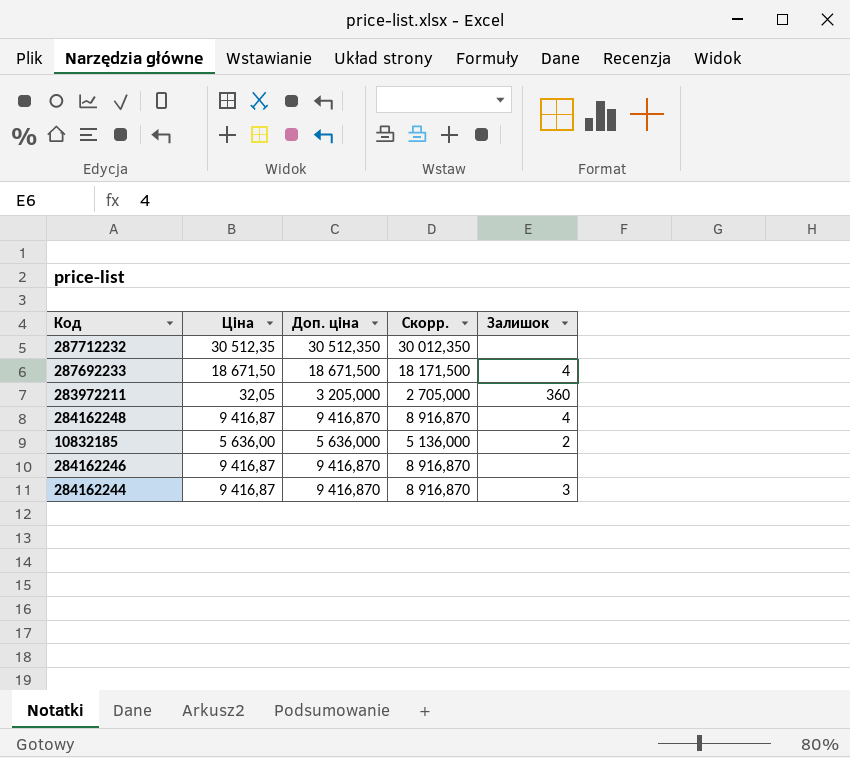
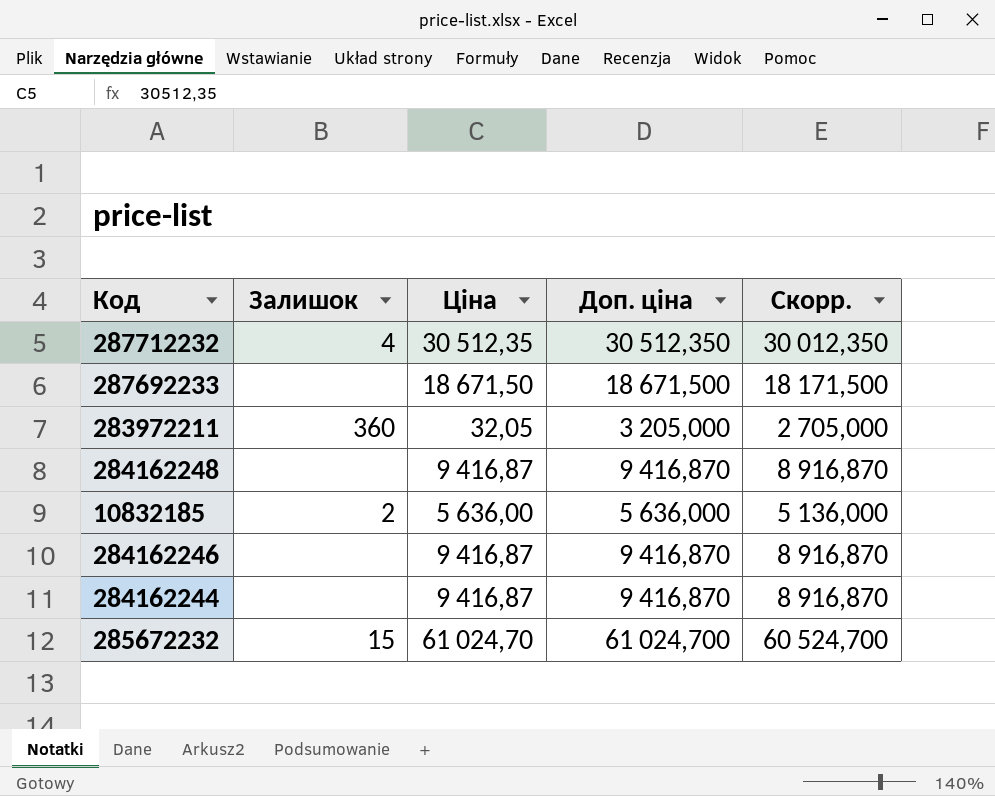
column Залишок | position: 5 -> 2
287712232 | Залишок: none -> 4
287692233 | Залишок: 4 -> none
284162248 | Залишок: 4 -> none
284162244 | Залишок: 3 -> none
row 285672232: none -> 15 | 61 024,70 | 61 024,700 | 60 524,700

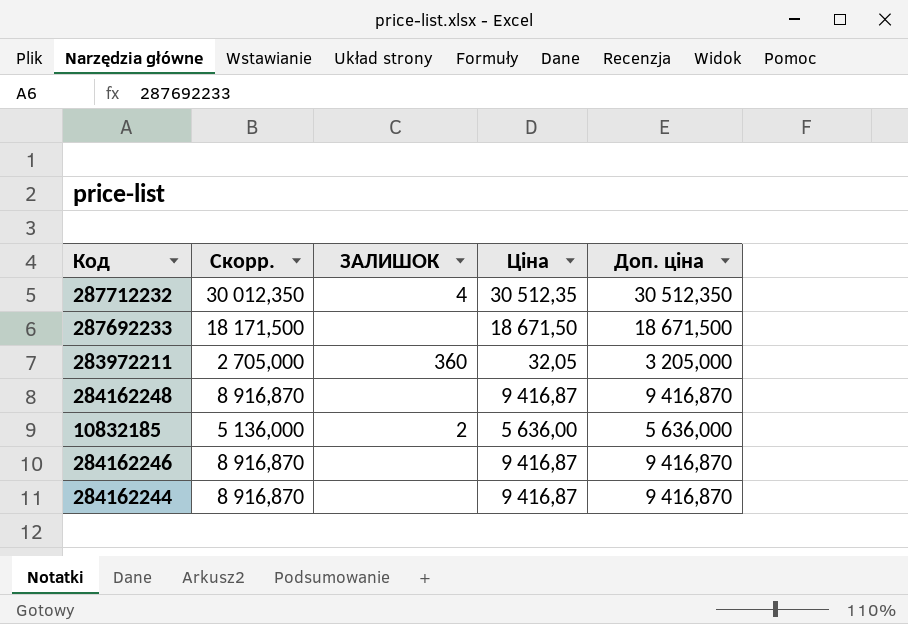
column Скорр. | position: 5 -> 2
column name: Залишок -> ЗАЛИШОК
row 285672232: 15 | 61 024,70 | 61 024,700 | 60 524,700 -> none

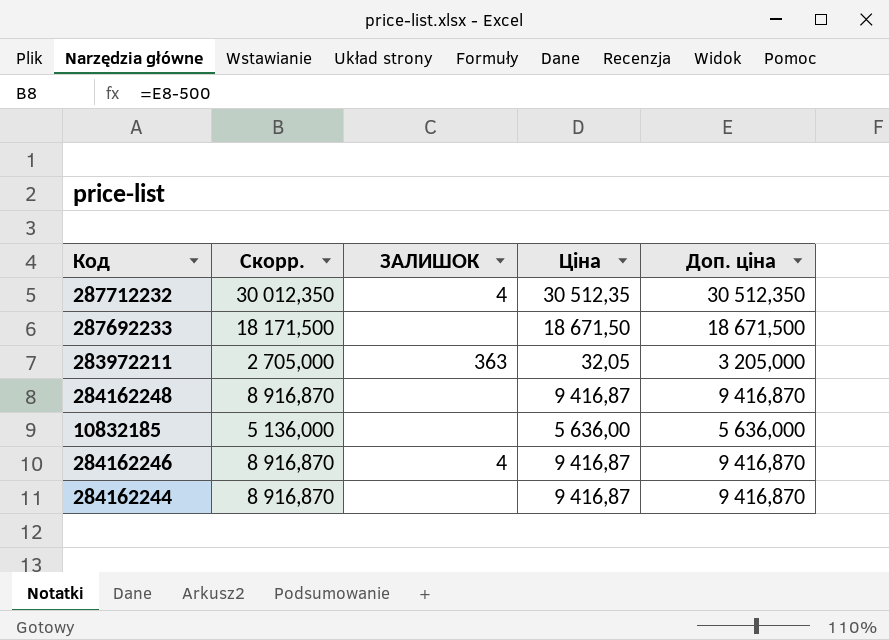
283972211 | ЗАЛИШОК: 360 -> 363
10832185 | ЗАЛИШОК: 2 -> none
284162246 | ЗАЛИШОК: none -> 4

